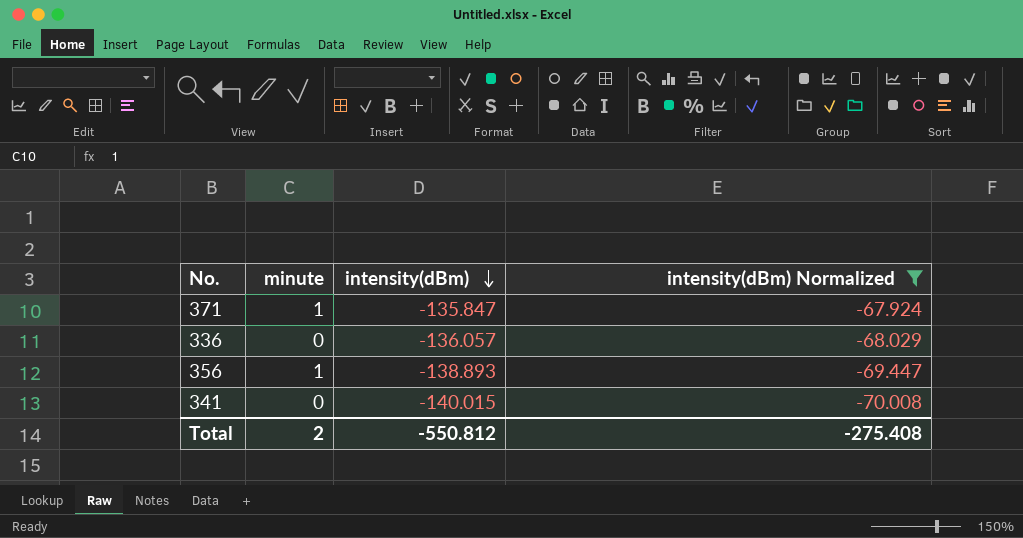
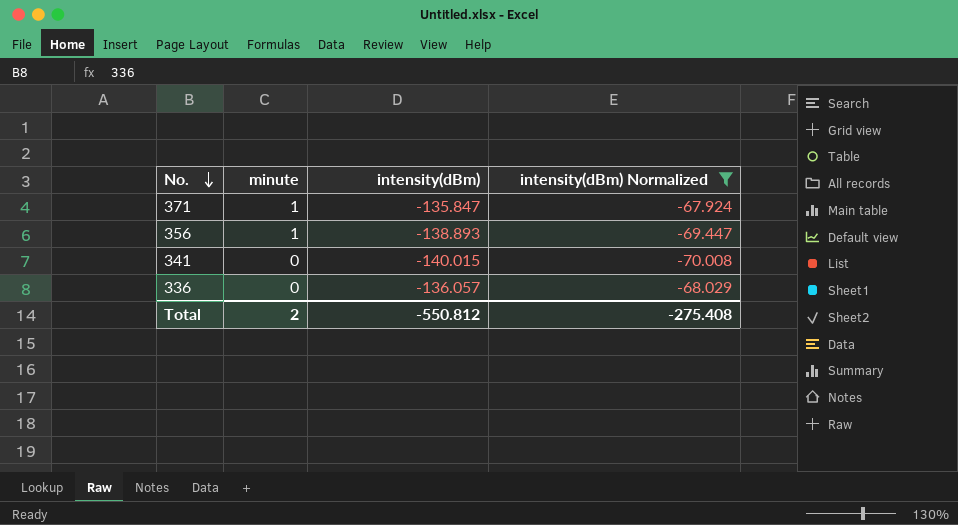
row order: intensity(dBm) descending -> No. descending

